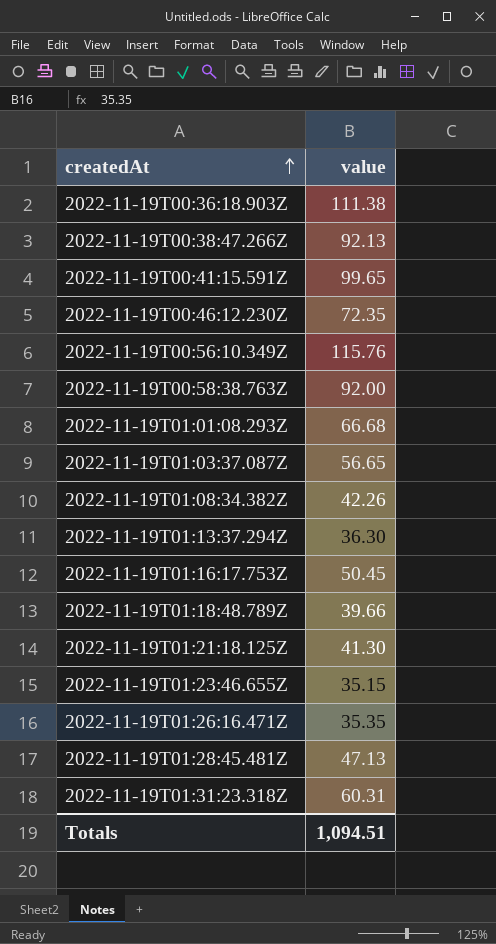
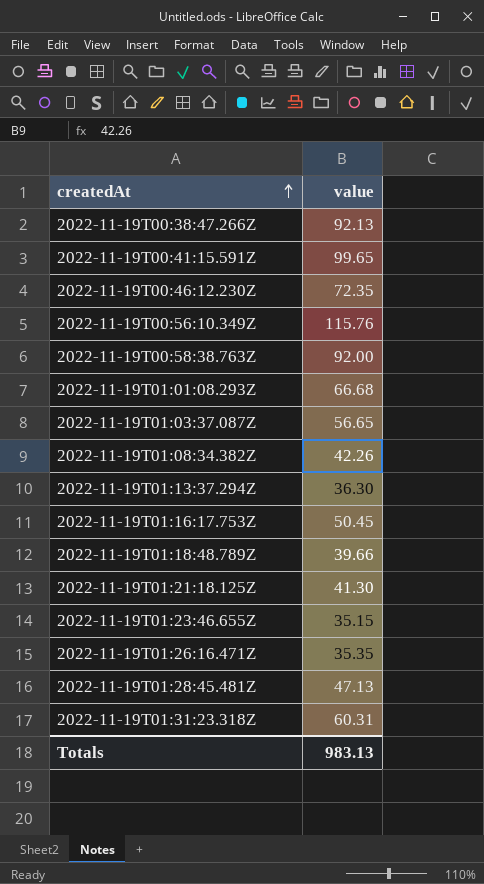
row 2022-11-19T00:36:18.903Z: 111.38 -> none
Totals | value: 1,094.51 -> 983.13

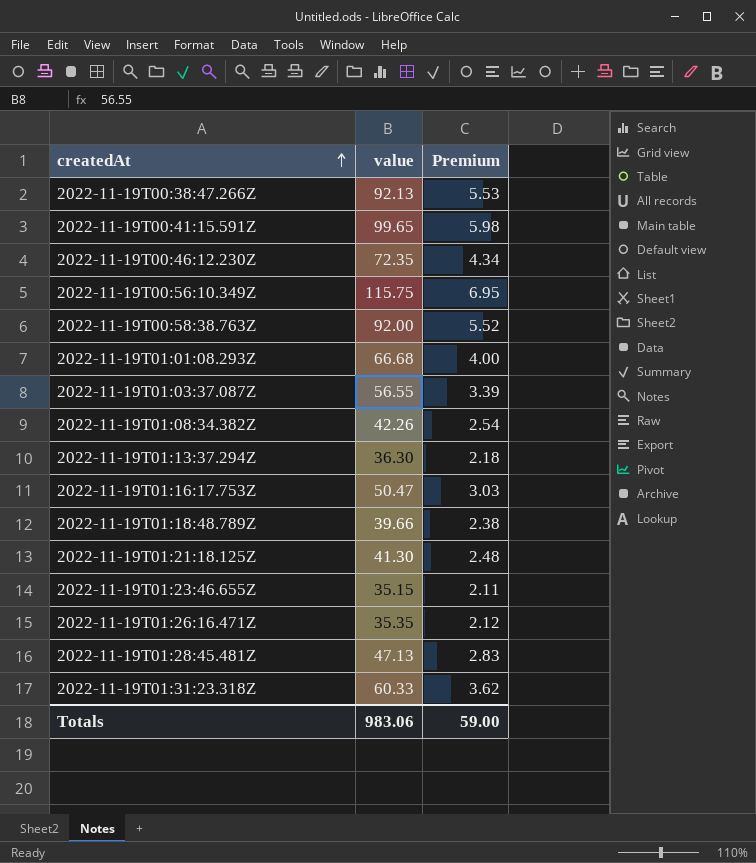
column Premium | formula: none -> [value] * 0.06
2022-11-19T00:56:10.349Z | value: 115.76 -> 115.75
2022-11-19T01:03:37.087Z | value: 56.65 -> 56.55
2022-11-19T01:16:17.753Z | value: 50.45 -> 50.47
2022-11-19T01:31:23.318Z | value: 60.31 -> 60.33
Totals | value: 983.13 -> 983.06

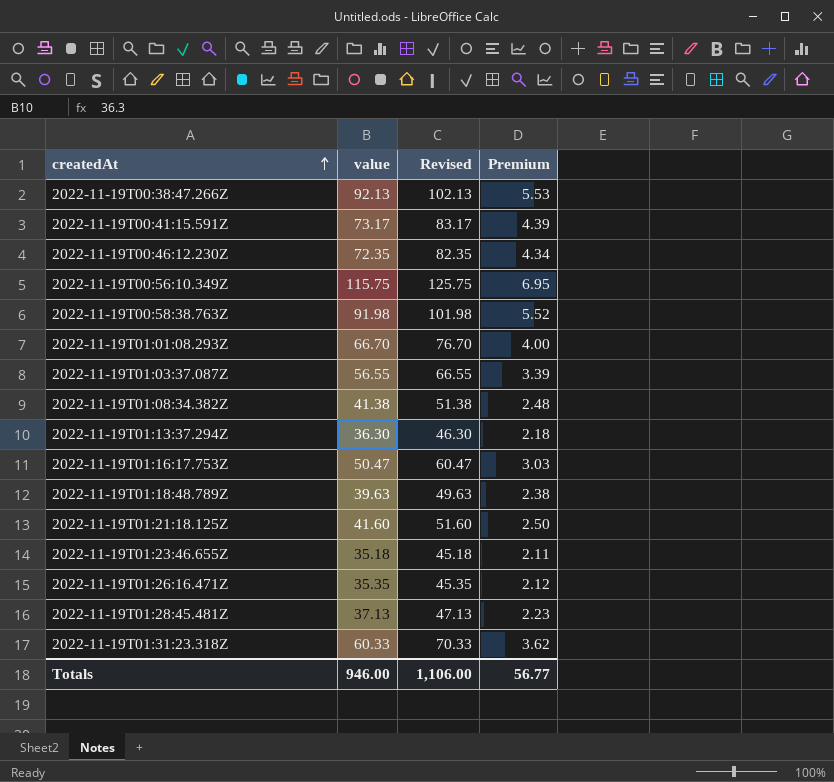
column Revised | formula: none -> [value] + 10
2022-11-19T00:41:15.591Z | value: 99.65 -> 73.17
2022-11-19T00:41:15.591Z | Premium: 5.98 -> 4.39
2022-11-19T00:58:38.763Z | value: 92.00 -> 91.98
2022-11-19T01:01:08.293Z | value: 66.68 -> 66.70
2022-11-19T01:08:34.382Z | value: 42.26 -> 41.38
2022-11-19T01:08:34.382Z | Premium: 2.54 -> 2.48
2022-11-19T01:18:48.789Z | value: 39.66 -> 39.63
2022-11-19T01:21:18.125Z | value: 41.30 -> 41.60
2022-11-19T01:21:18.125Z | Premium: 2.48 -> 2.50
2022-11-19T01:23:46.655Z | value: 35.15 -> 35.18
2022-11-19T01:28:45.481Z | value: 47.13 -> 37.13
2022-11-19T01:28:45.481Z | Premium: 2.83 -> 2.23
Totals | value: 983.06 -> 946.00
Totals | Premium: 59.00 -> 56.77

